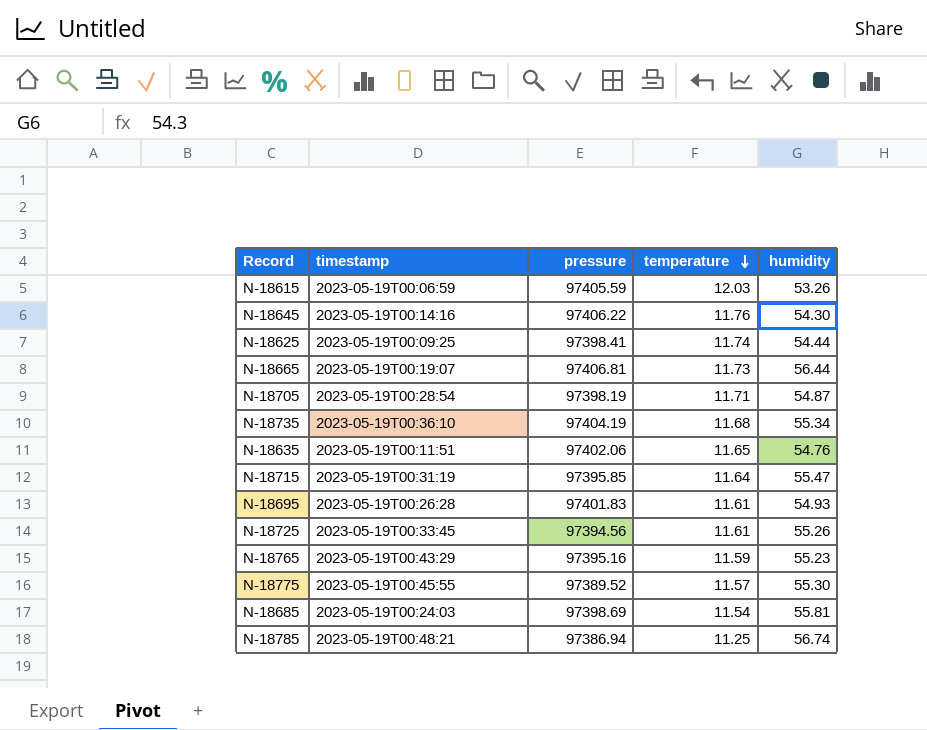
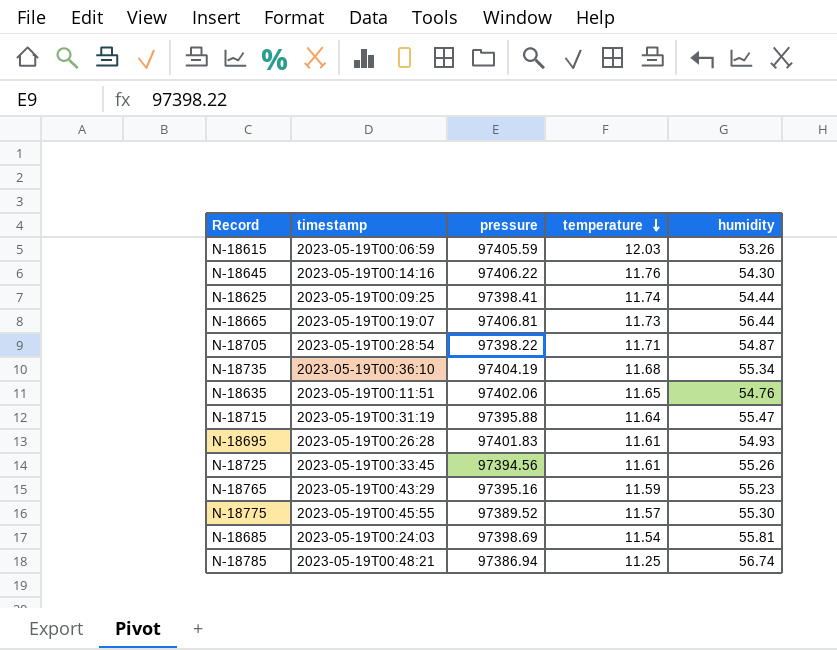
N-18705 | pressure: 97398.19 -> 97398.22
N-18715 | pressure: 97395.85 -> 97395.88

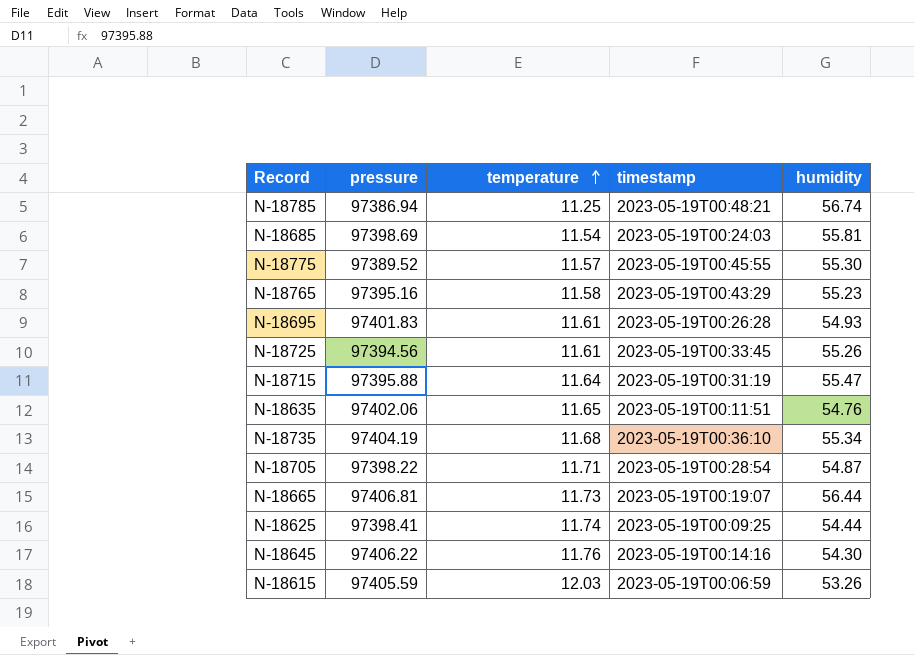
row order: temperature descending -> temperature ascending
column timestamp | position: 2 -> 4
N-18765 | temperature: 11.59 -> 11.58

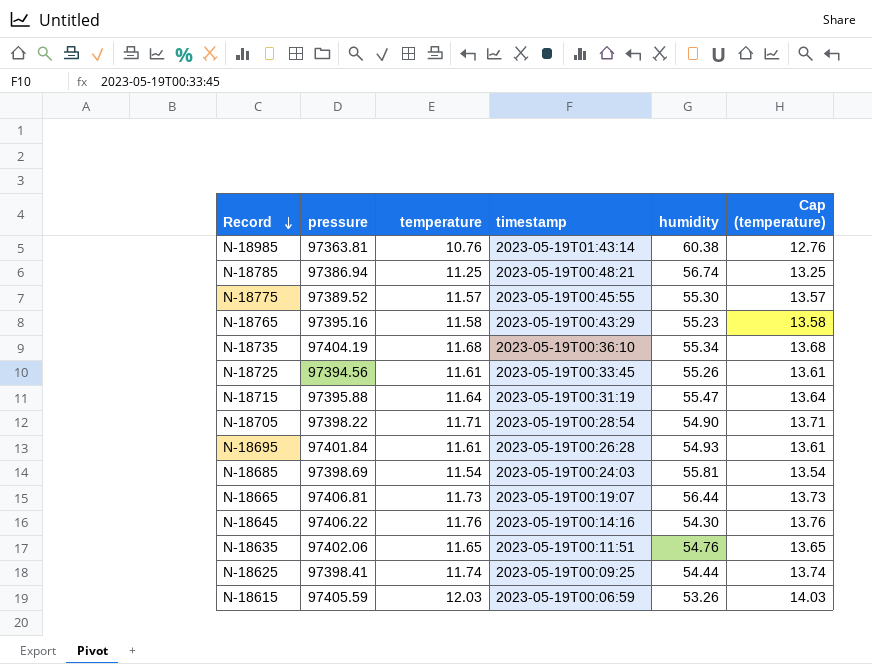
row order: temperature ascending -> Record descending
column Cap (temperature) | formula: none -> [temperature] + 2
row N-18985: none -> 97363.81 | 10.76 | 2023-05-19T01:43:14 | 60.38 | 12.76
N-18705 | humidity: 54.87 -> 54.90
N-18695 | pressure: 97401.83 -> 97401.84

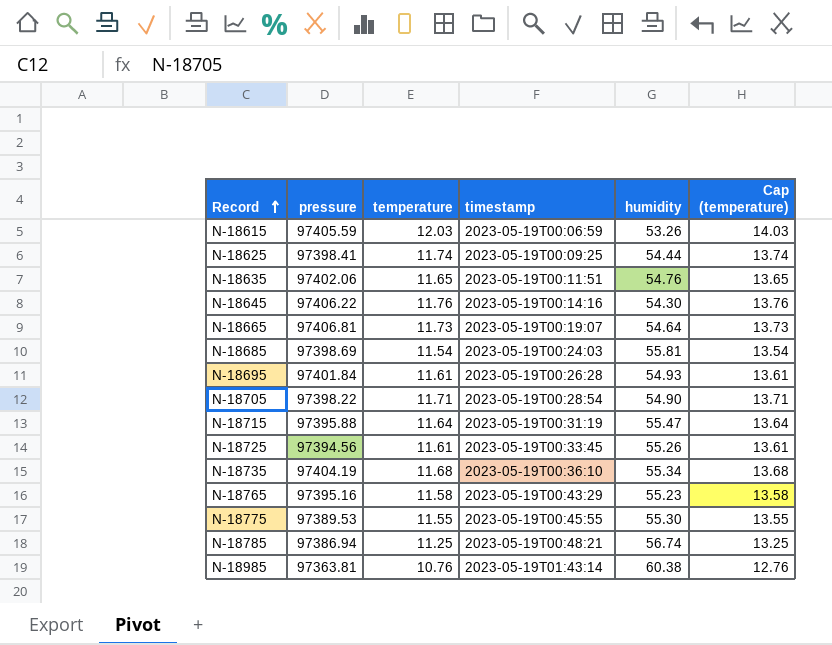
row order: Record descending -> Record ascending
N-18665 | humidity: 56.44 -> 54.64
N-18775 | pressure: 97389.52 -> 97389.53
N-18775 | temperature: 11.57 -> 11.55
N-18775 | Cap (temperature): 13.57 -> 13.55

